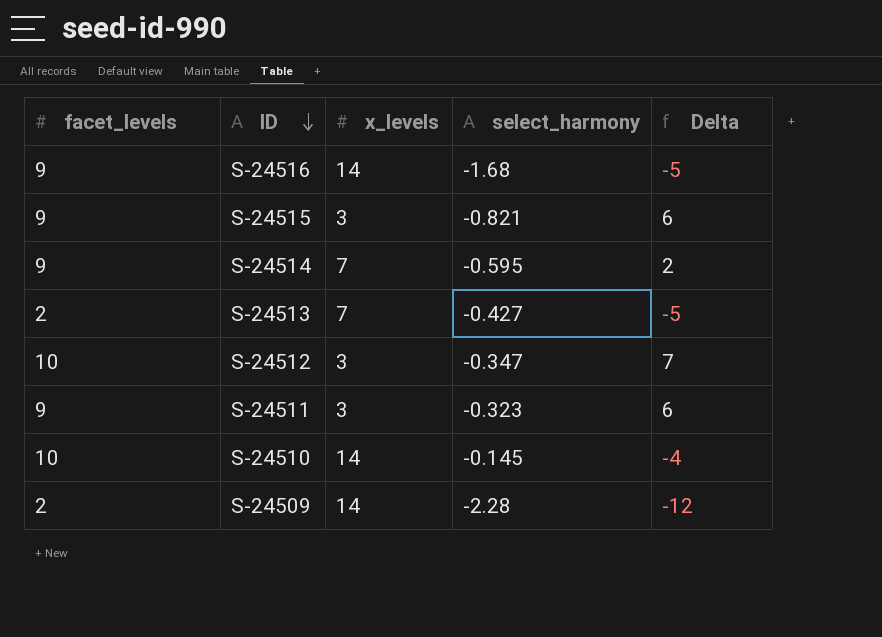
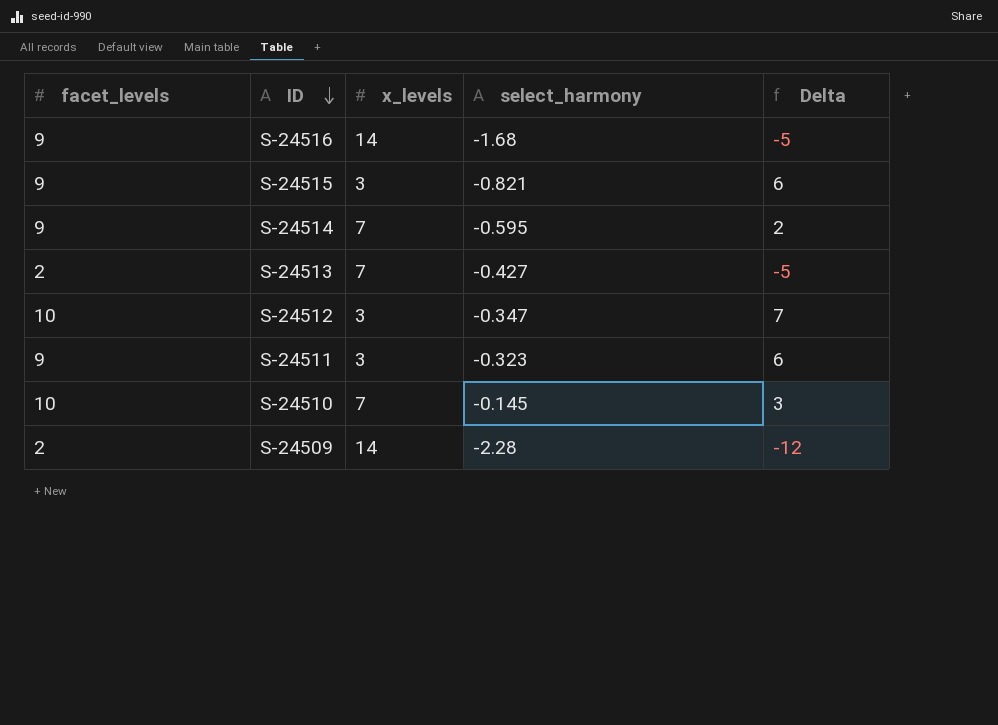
S-24510 | x_levels: 14 -> 7
S-24510 | Delta: -4 -> 3

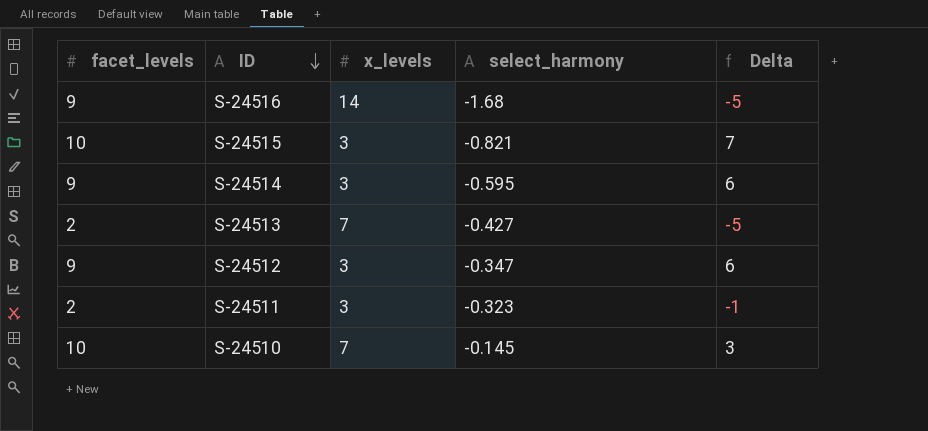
row S-24509: 2 | 14 | -2.28 | -12 -> none
S-24515 | facet_levels: 9 -> 10
S-24515 | Delta: 6 -> 7
S-24514 | x_levels: 7 -> 3
S-24514 | Delta: 2 -> 6
S-24512 | facet_levels: 10 -> 9
S-24512 | Delta: 7 -> 6
S-24511 | facet_levels: 9 -> 2
S-24511 | Delta: 6 -> -1

